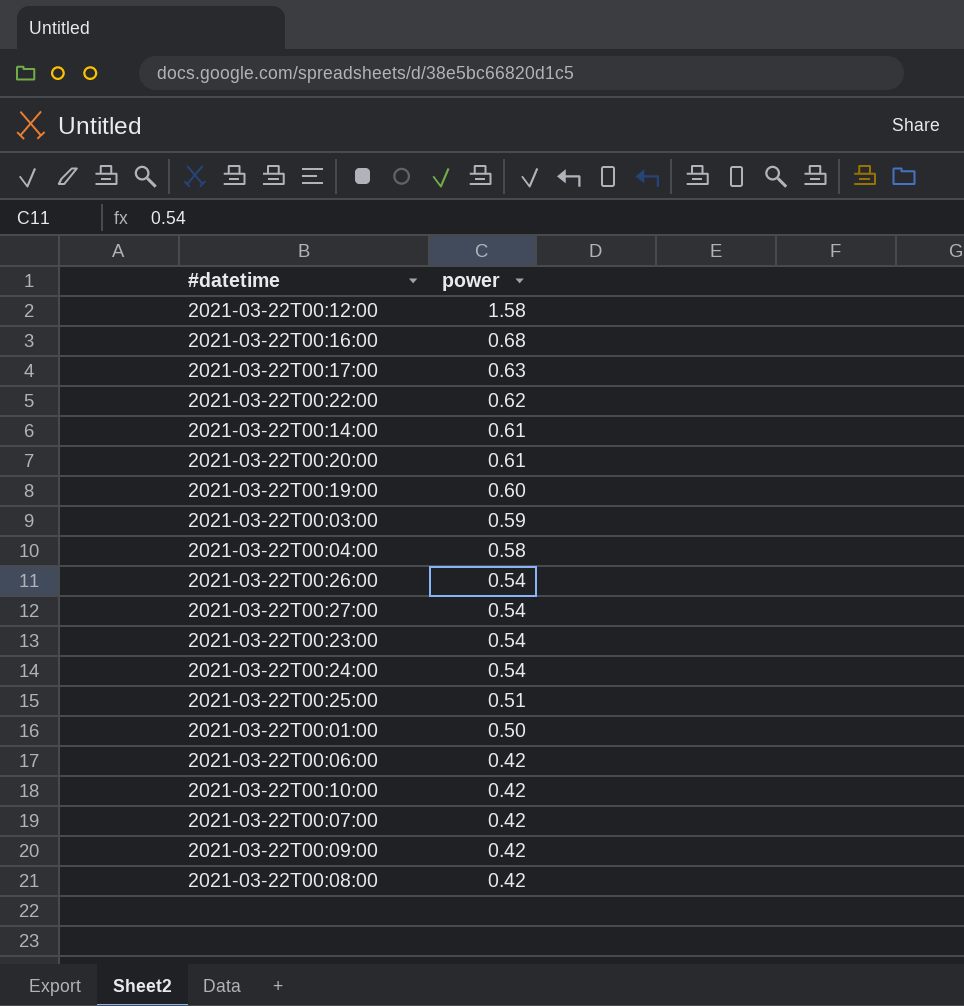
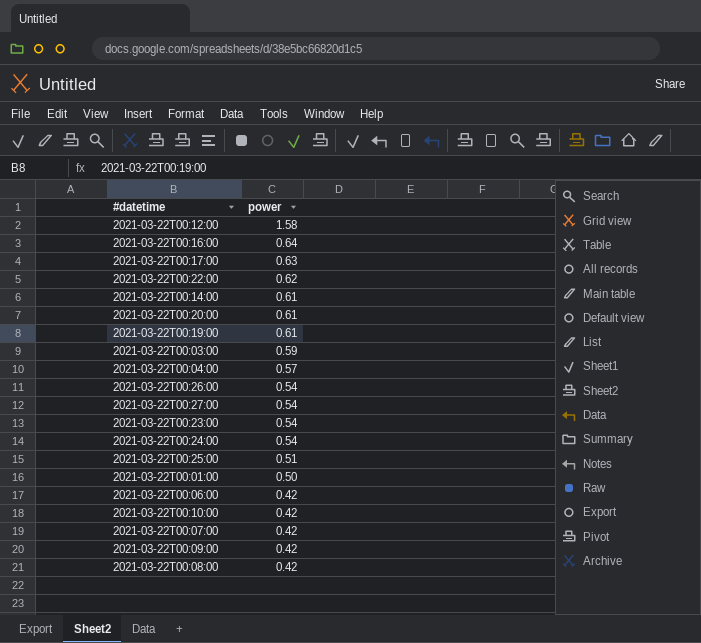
2021-03-22T00:16:00 | power: 0.68 -> 0.64
2021-03-22T00:19:00 | power: 0.60 -> 0.61
2021-03-22T00:04:00 | power: 0.58 -> 0.57

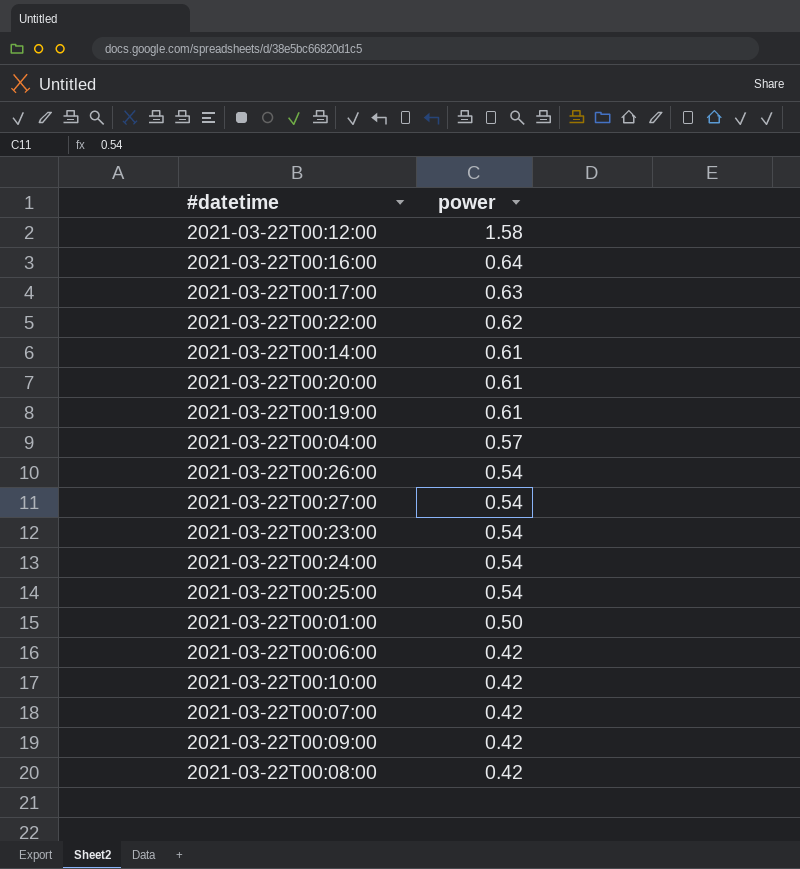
row 2021-03-22T00:03:00: 0.59 -> none
2021-03-22T00:25:00 | power: 0.51 -> 0.54

